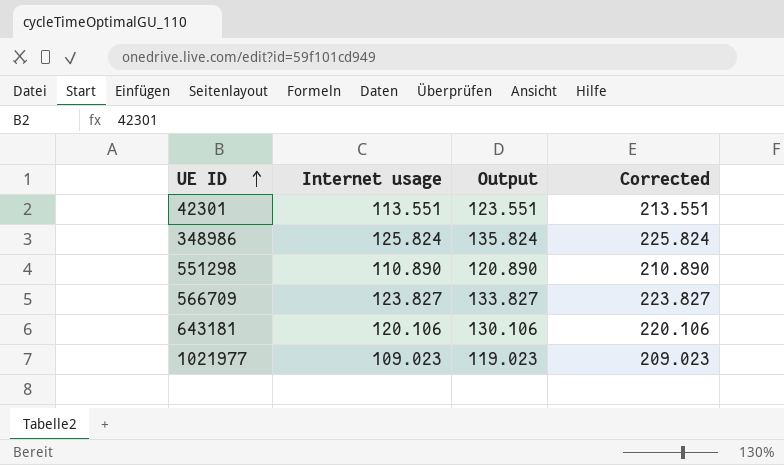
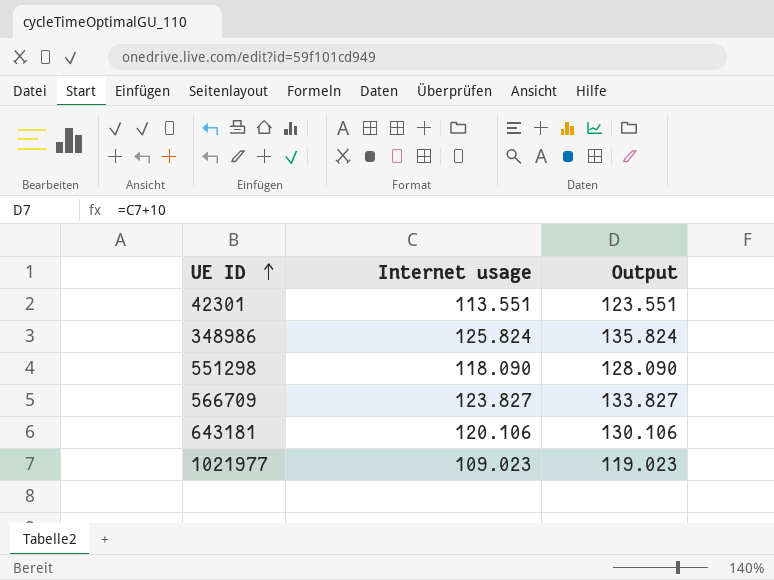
column Corrected | formula: [Internet usage] + 100 -> none
551298 | Internet usage: 110.890 -> 118.090
551298 | Output: 120.890 -> 128.090

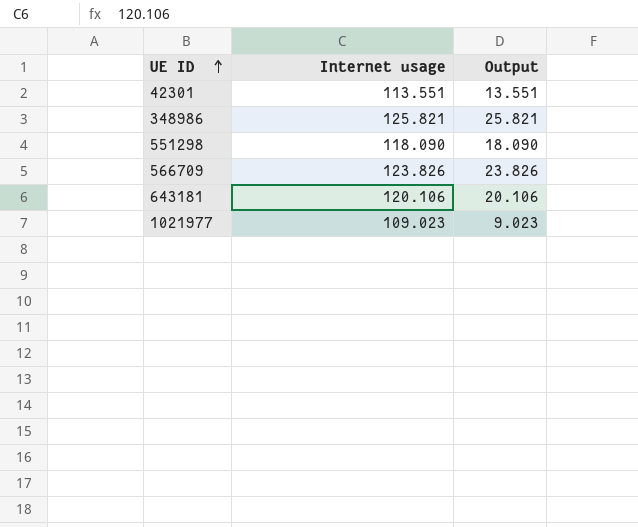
column Output | formula: [Internet usage] + 10 -> [Internet usage] - 100
348986 | Internet usage: 125.824 -> 125.821
566709 | Internet usage: 123.827 -> 123.826

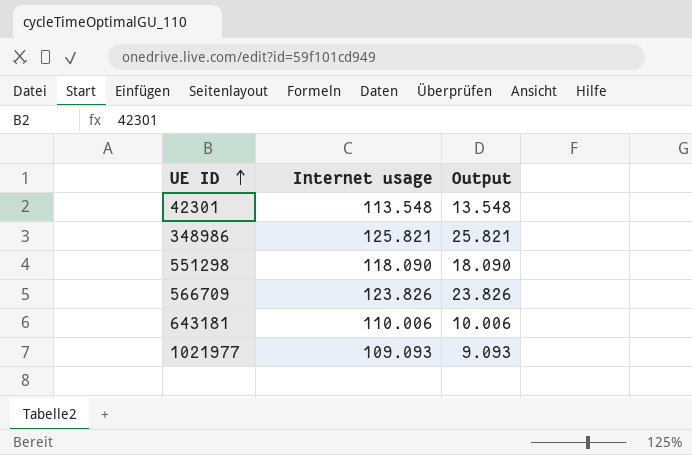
42301 | Internet usage: 113.551 -> 113.548
42301 | Output: 13.551 -> 13.548
643181 | Internet usage: 120.106 -> 110.006
643181 | Output: 20.106 -> 10.006
1021977 | Internet usage: 109.023 -> 109.093
1021977 | Output: 9.023 -> 9.093

